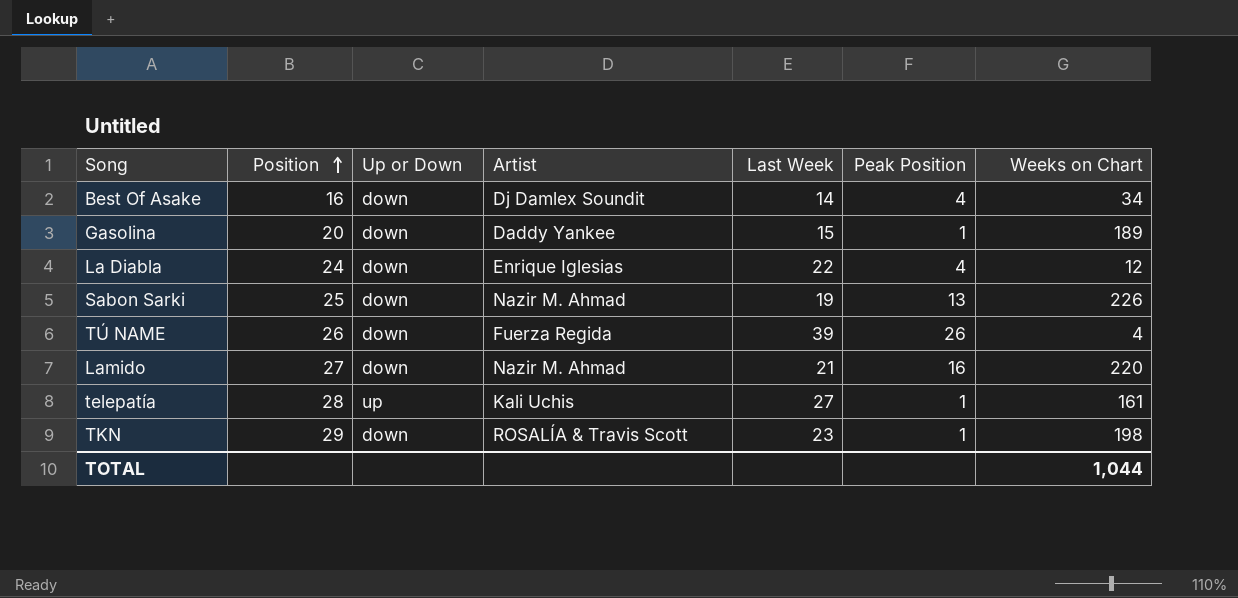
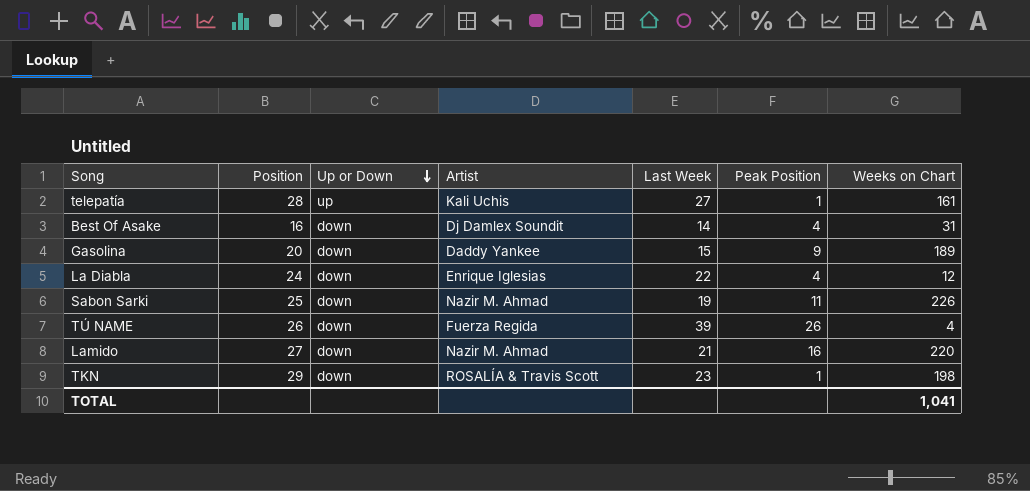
row order: Position ascending -> Up or Down descending
Best Of Asake | Weeks on Chart: 34 -> 31
Gasolina | Peak Position: 1 -> 9
Sabon Sarki | Peak Position: 13 -> 11
TOTAL | Weeks on Chart: 1,044 -> 1,041

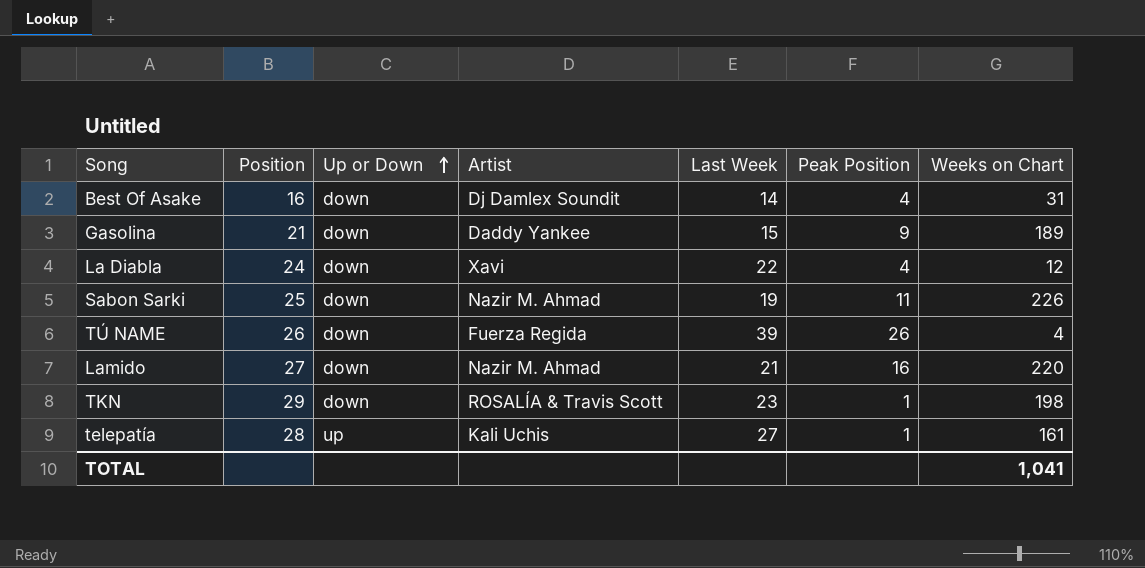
row order: Up or Down descending -> Up or Down ascending
Gasolina | Position: 20 -> 21
La Diabla | Artist: Enrique Iglesias -> Xavi

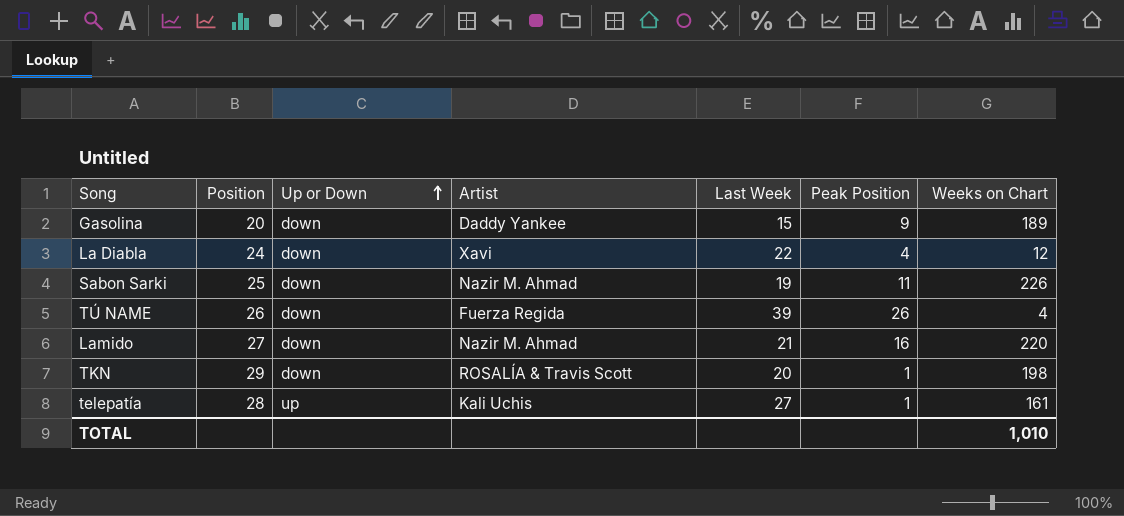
row Best Of Asake: 16 | down | Dj Damlex Soundit | 14 | 4 | 31 -> none
Gasolina | Position: 21 -> 20
TKN | Last Week: 23 -> 20
TOTAL | Weeks on Chart: 1,041 -> 1,010

